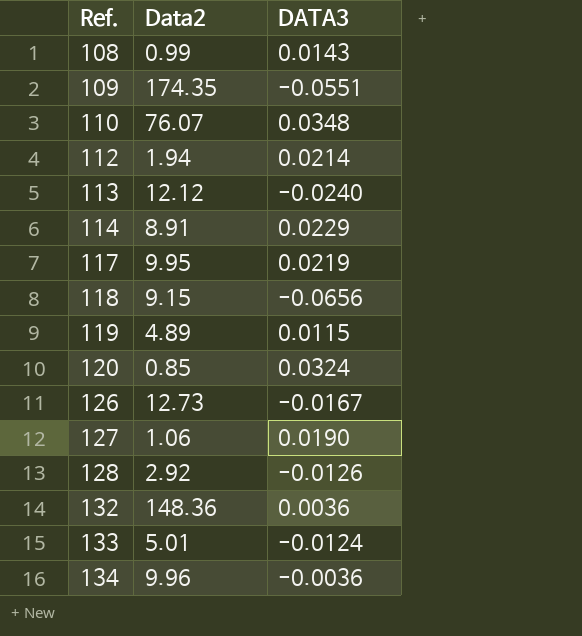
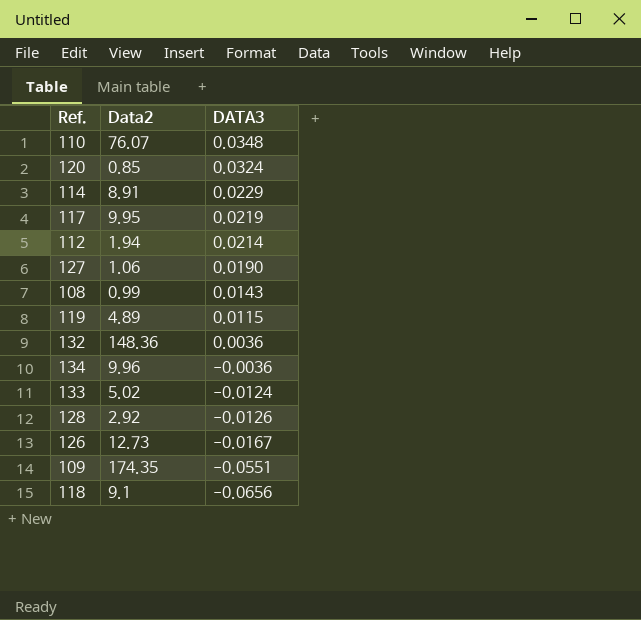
row order: Ref. ascending -> DATA3 descending
row 113: 12.12 | -0.0240 -> none
133 | Data2: 5.01 -> 5.02
118 | Data2: 9.15 -> 9.1

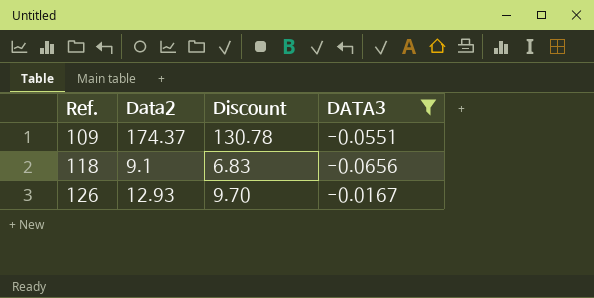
filter: none -> DATA3 <= -0.0167
row order: DATA3 descending -> Ref. ascending
column Discount | formula: none -> [Data2] * 0.75
109 | Data2: 174.35 -> 174.37
126 | Data2: 12.73 -> 12.93

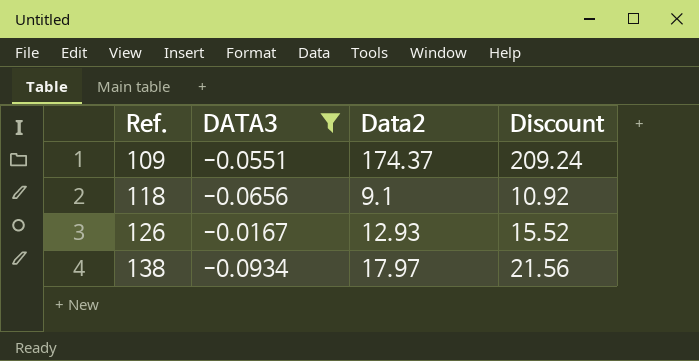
column DATA3 | position: 4 -> 2
column Discount | formula: [Data2] * 0.75 -> [Data2] * 1.2
row 138: none -> -0.0934 | 17.97 | 21.56

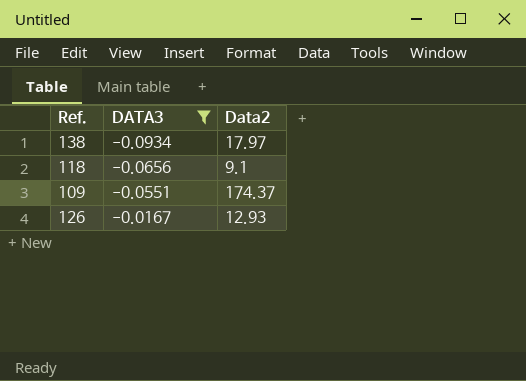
row order: Ref. ascending -> DATA3 ascending
column Discount | formula: [Data2] * 1.2 -> none

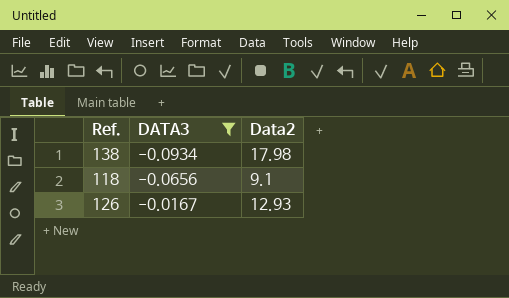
row 109: -0.0551 | 174.37 -> none
138 | Data2: 17.97 -> 17.98

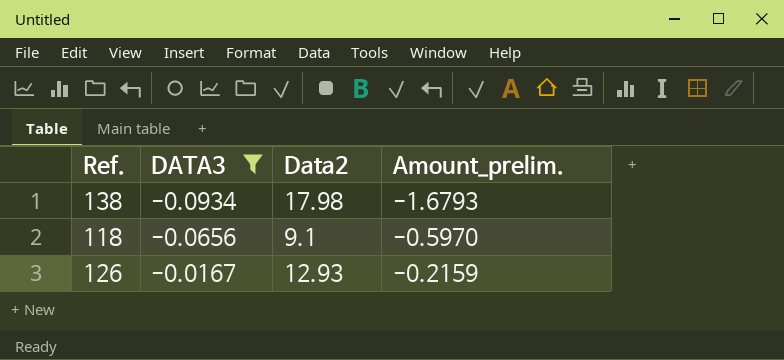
column Amount_prelim. | formula: none -> [DATA3] * [Data2]

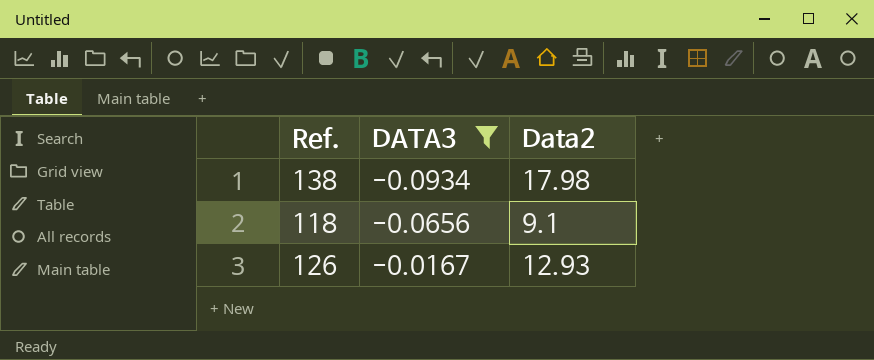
column Amount_prelim. | formula: [DATA3] * [Data2] -> none

